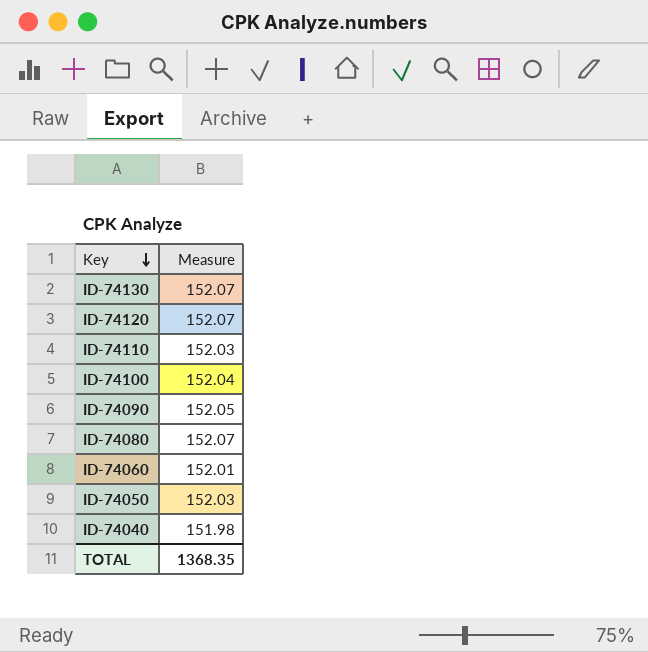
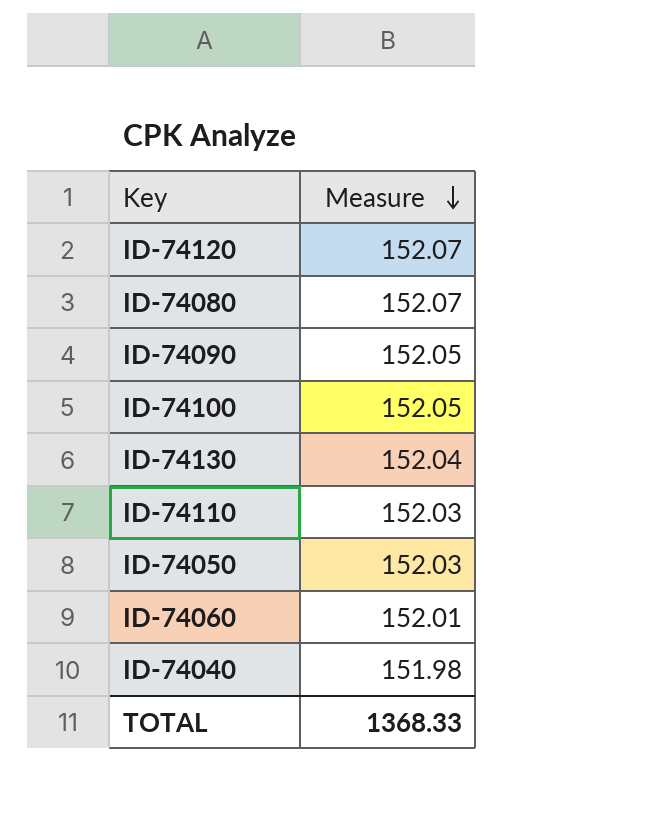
row order: Key descending -> Measure descending
ID-74100 | Measure: 152.04 -> 152.05
ID-74130 | Measure: 152.07 -> 152.04
TOTAL | Measure: 1368.35 -> 1368.33

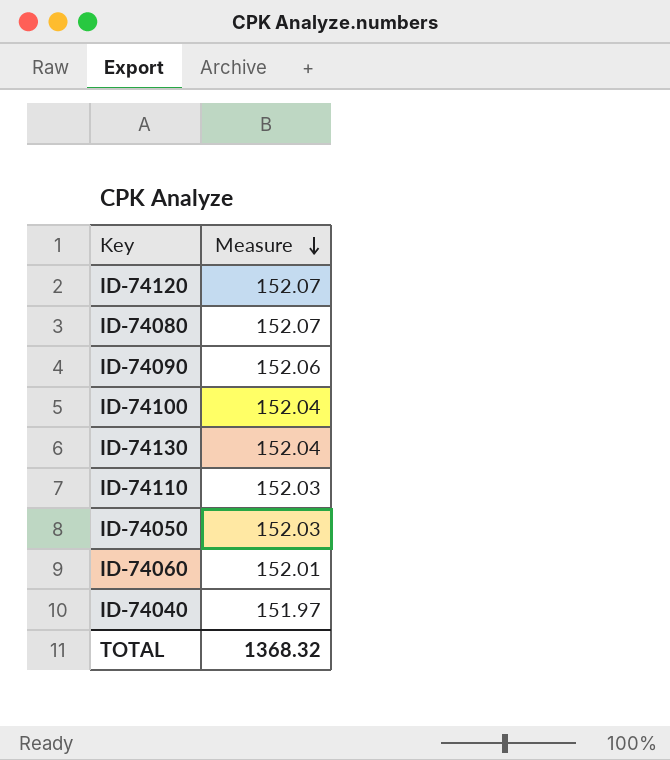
ID-74090 | Measure: 152.05 -> 152.06
ID-74100 | Measure: 152.05 -> 152.04
ID-74040 | Measure: 151.98 -> 151.97
TOTAL | Measure: 1368.33 -> 1368.32

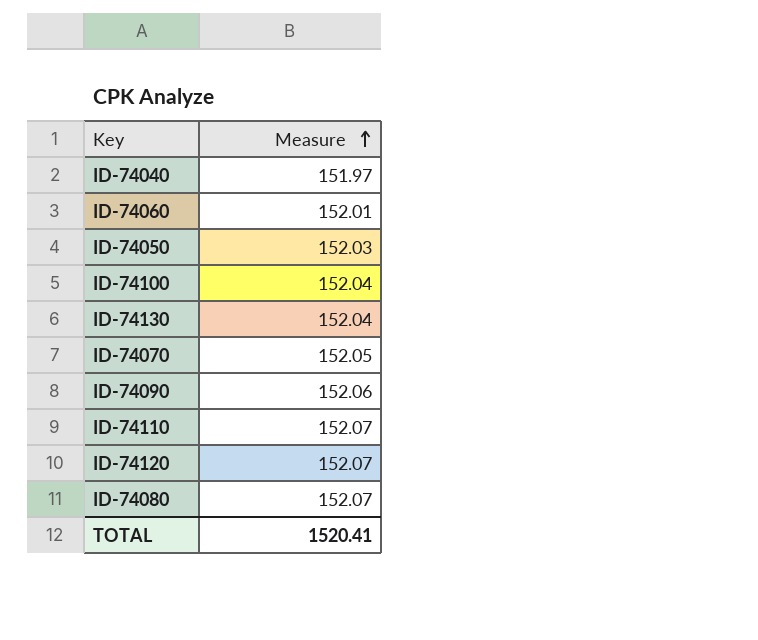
row order: Measure descending -> Measure ascending
row ID-74070: none -> 152.05
ID-74110 | Measure: 152.03 -> 152.07
TOTAL | Measure: 1368.32 -> 1520.41

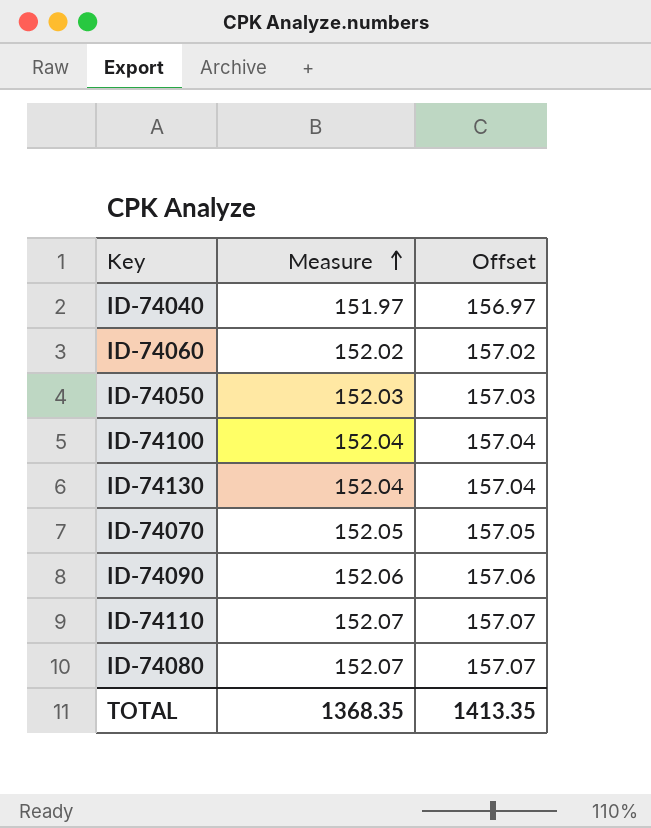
column Offset | formula: none -> [Measure] + 5
row ID-74120: 152.07 -> none
ID-74060 | Measure: 152.01 -> 152.02
TOTAL | Measure: 1520.41 -> 1368.35

